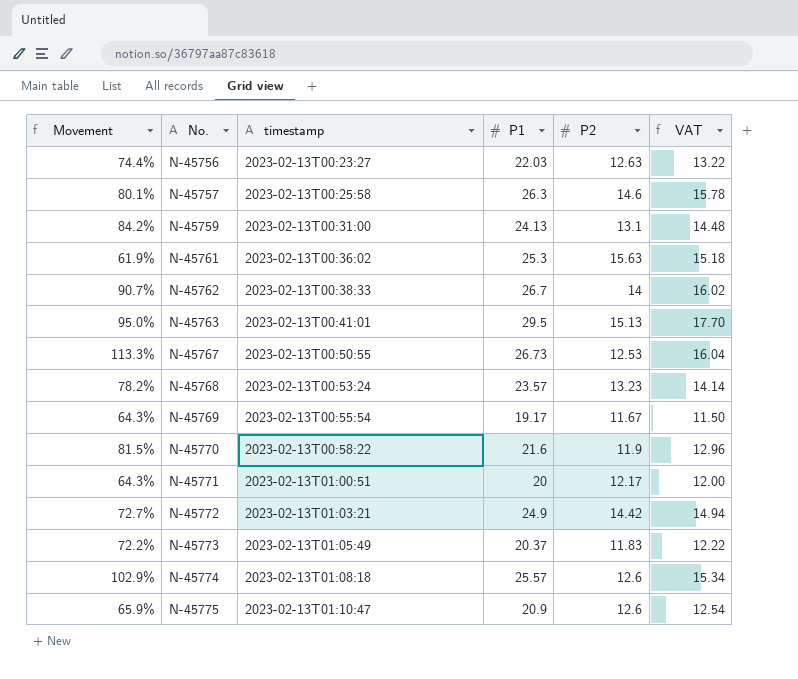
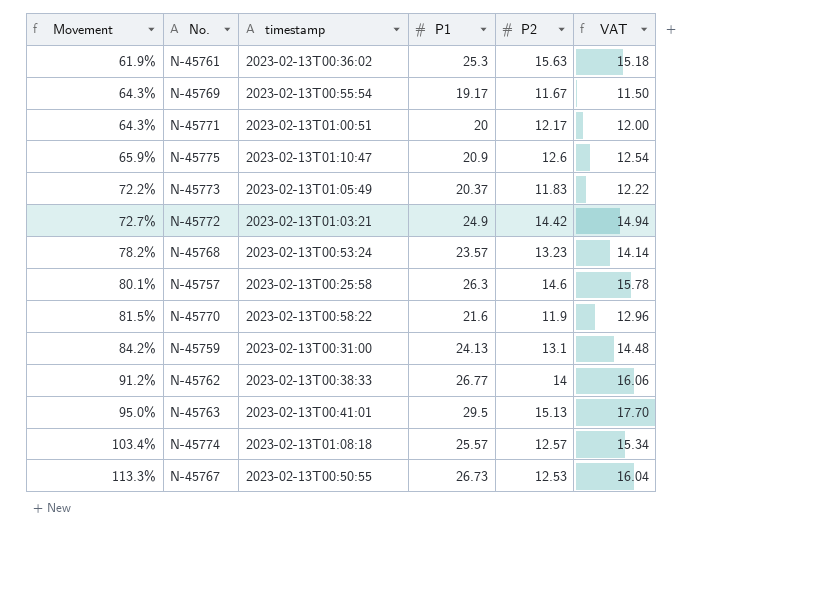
row order: No. ascending -> Movement ascending
row N-45756: 74.4% | 2023-02-13T00:23:27 | 22.03 | 12.63 | 13.22 -> none
N-45762 | Movement: 90.7% -> 91.2%
N-45762 | P1: 26.7 -> 26.77
N-45762 | VAT: 16.02 -> 16.06
N-45774 | Movement: 102.9% -> 103.4%
N-45774 | P2: 12.6 -> 12.57

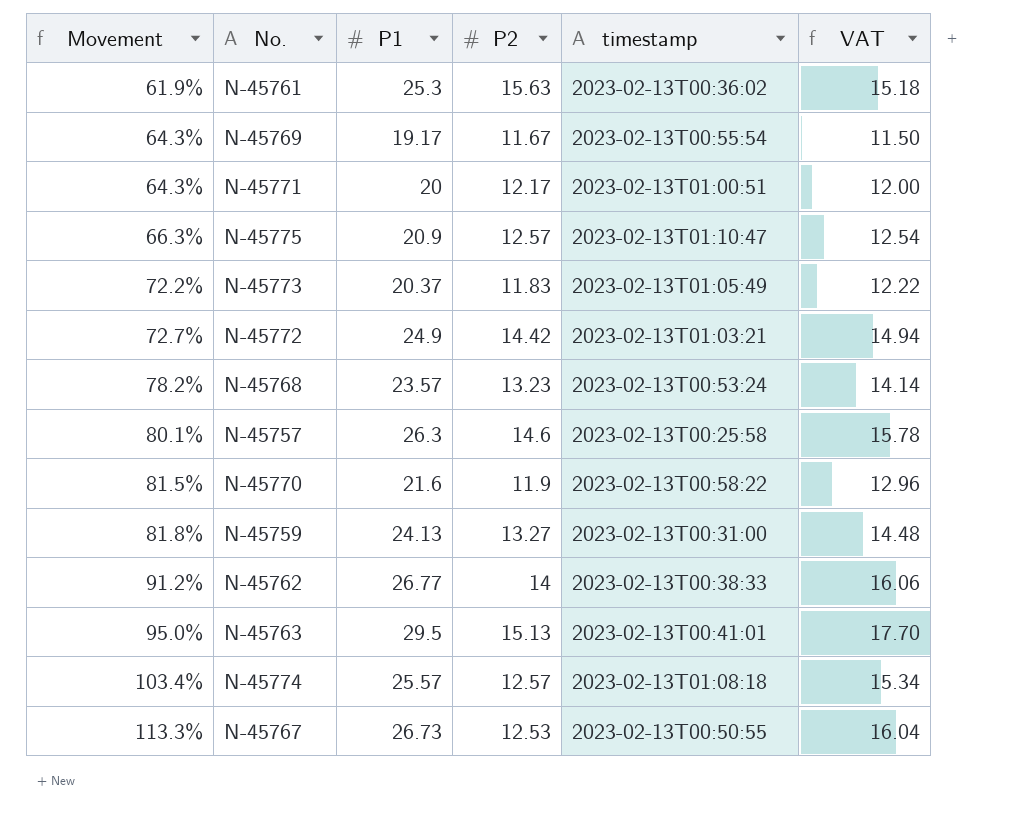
column timestamp | position: 3 -> 5
N-45775 | Movement: 65.9% -> 66.3%
N-45775 | P2: 12.6 -> 12.57
N-45759 | Movement: 84.2% -> 81.8%
N-45759 | P2: 13.1 -> 13.27

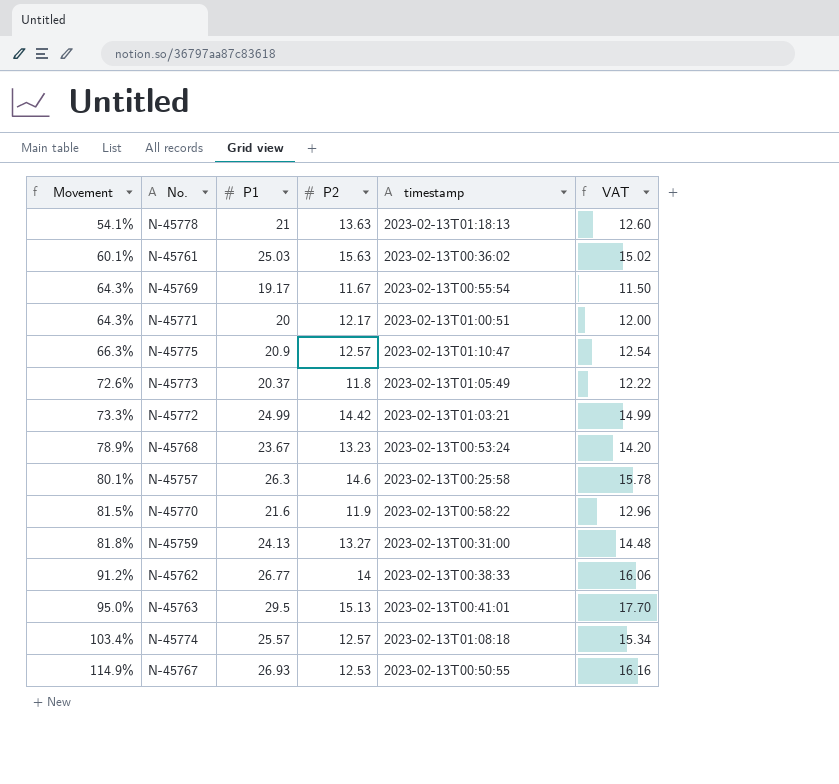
row N-45778: none -> 54.1% | 21 | 13.63 | 2023-02-13T01:18:13 | 12.60
N-45761 | Movement: 61.9% -> 60.1%
N-45761 | P1: 25.3 -> 25.03
N-45761 | VAT: 15.18 -> 15.02
N-45773 | Movement: 72.2% -> 72.6%
N-45773 | P2: 11.83 -> 11.8
N-45772 | Movement: 72.7% -> 73.3%
N-45772 | P1: 24.9 -> 24.99
N-45772 | VAT: 14.94 -> 14.99
N-45768 | Movement: 78.2% -> 78.9%
N-45768 | P1: 23.57 -> 23.67
N-45768 | VAT: 14.14 -> 14.20
N-45767 | Movement: 113.3% -> 114.9%
N-45767 | P1: 26.73 -> 26.93
N-45767 | VAT: 16.04 -> 16.16

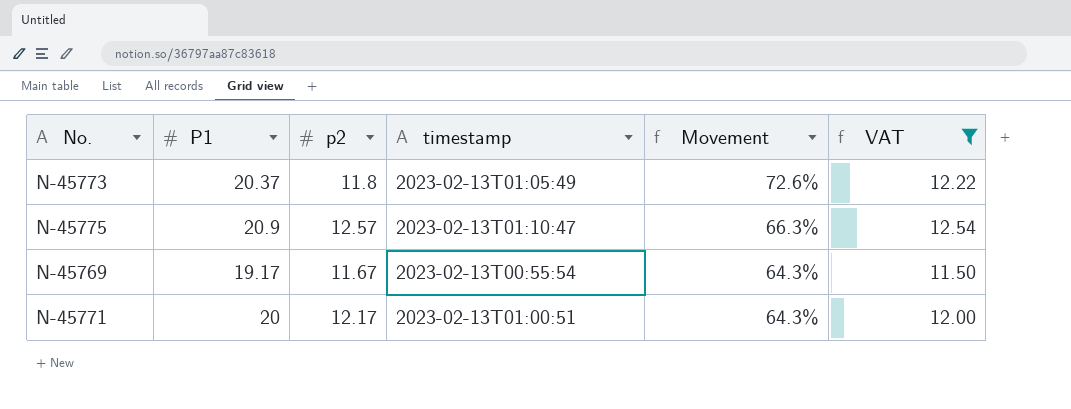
filter: none -> VAT <= 12.54
row order: Movement ascending -> Movement descending
column name: P2 -> p2
column Movement | position: 1 -> 5

